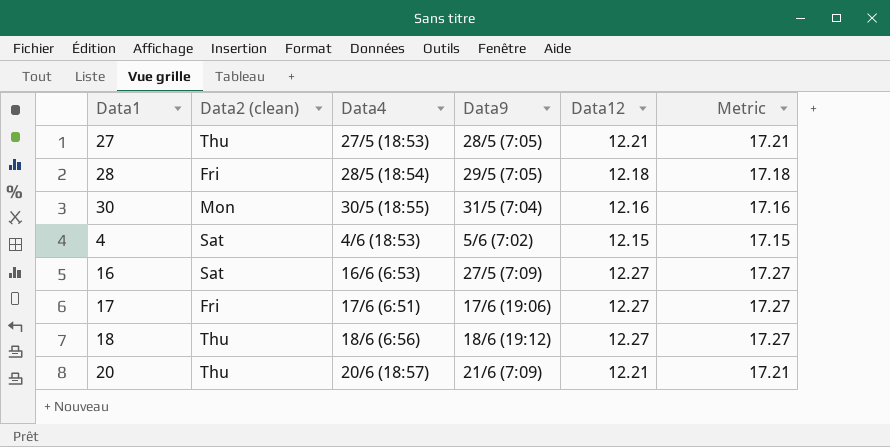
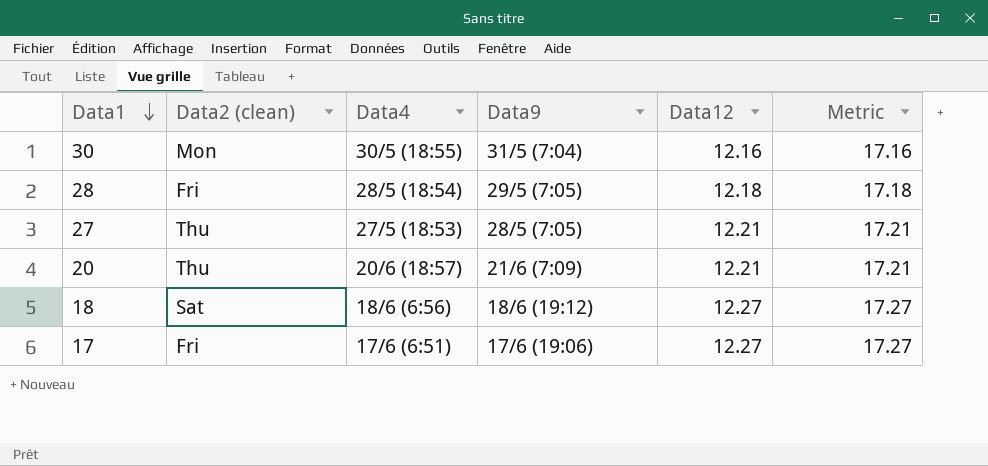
row order: none -> Data1 descending
row 4: Sat | 4/6 (18:53) | 5/6 (7:02) | 12.15 | 17.15 -> none
row 16: Sat | 16/6 (6:53) | 27/5 (7:09) | 12.27 | 17.27 -> none
18 | Data2 (clean): Thu -> Sat

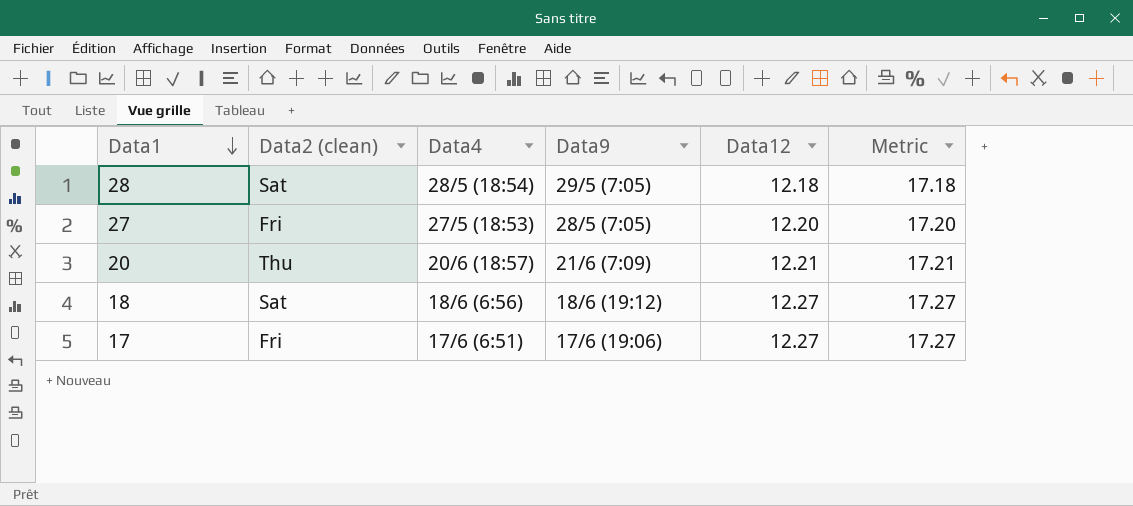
row 30: Mon | 30/5 (18:55) | 31/5 (7:04) | 12.16 | 17.16 -> none
28 | Data2 (clean): Fri -> Sat
27 | Data2 (clean): Thu -> Fri
27 | Data12: 12.21 -> 12.20
27 | Metric: 17.21 -> 17.20

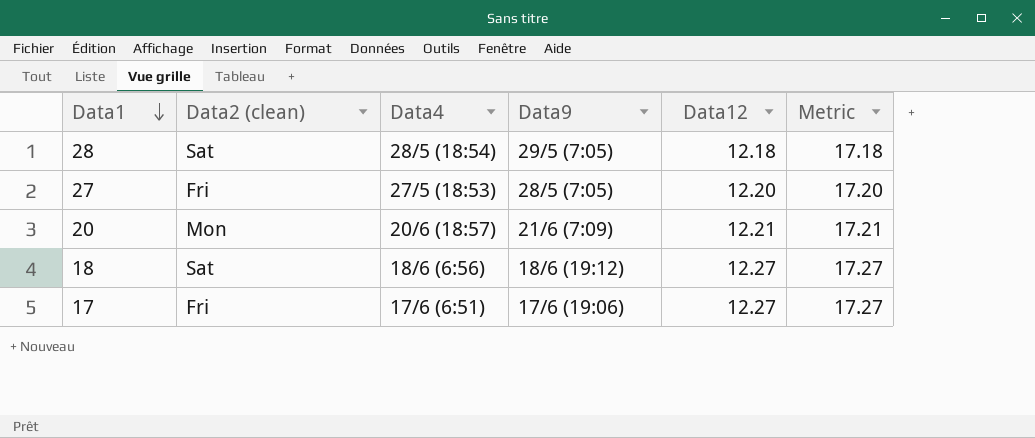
20 | Data2 (clean): Thu -> Mon

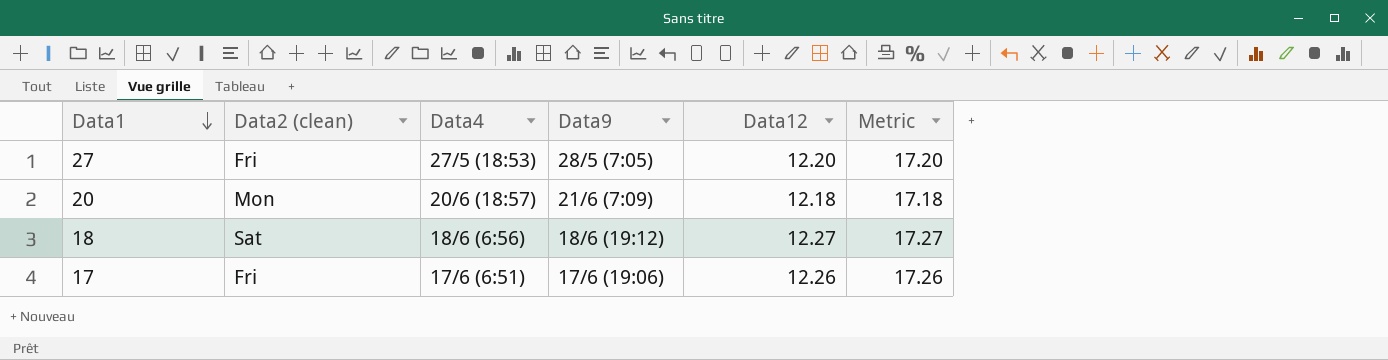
row 28: Sat | 28/5 (18:54) | 29/5 (7:05) | 12.18 | 17.18 -> none
20 | Data12: 12.21 -> 12.18
20 | Metric: 17.21 -> 17.18
17 | Data12: 12.27 -> 12.26
17 | Metric: 17.27 -> 17.26

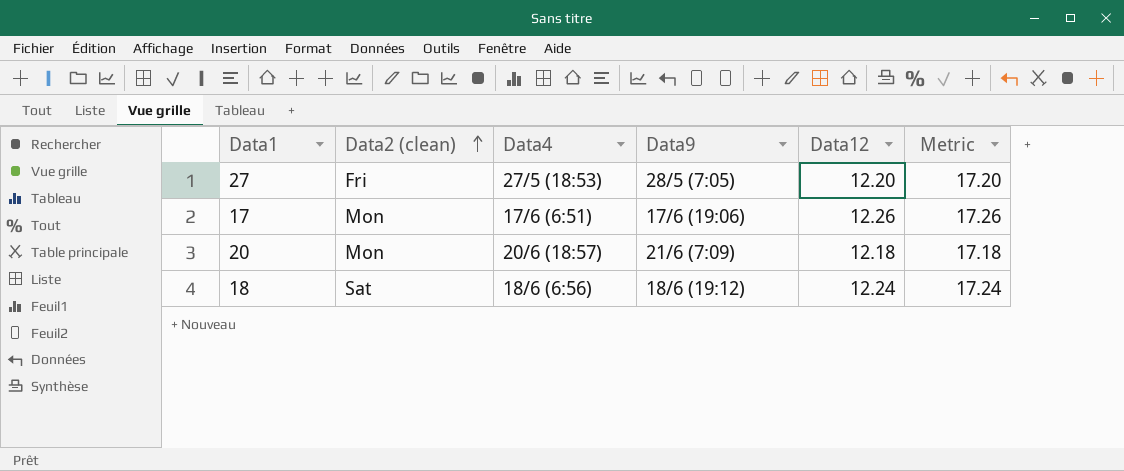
row order: Data1 descending -> Data2 (clean) ascending
17 | Data2 (clean): Fri -> Mon
18 | Data12: 12.27 -> 12.24
18 | Metric: 17.27 -> 17.24

